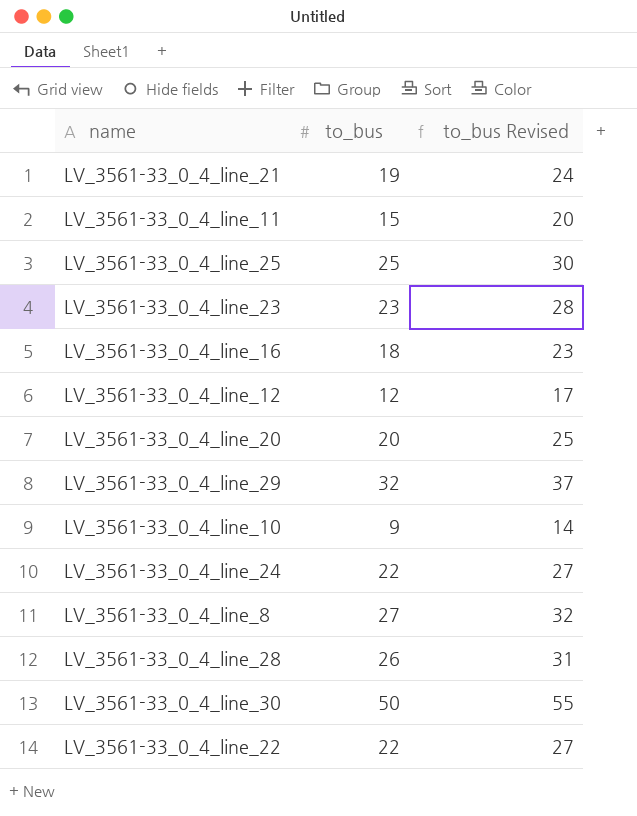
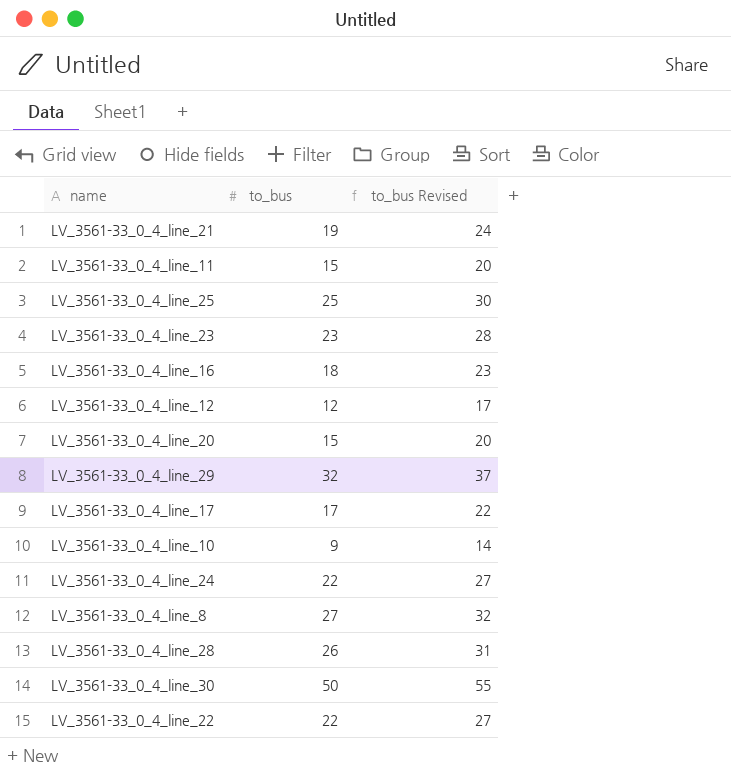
LV_3561-33_0_4_line_20 | to_bus: 20 -> 15
LV_3561-33_0_4_line_20 | to_bus Revised: 25 -> 20
row LV_3561-33_0_4_line_17: none -> 17 | 22

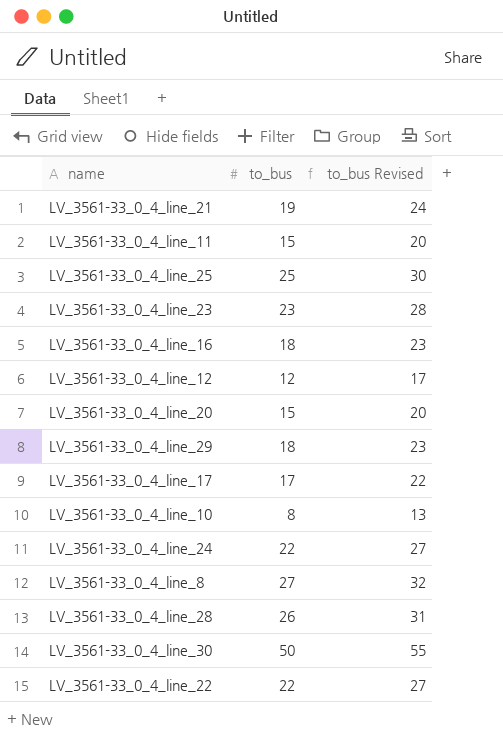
LV_3561-33_0_4_line_29 | to_bus: 32 -> 18
LV_3561-33_0_4_line_29 | to_bus Revised: 37 -> 23
LV_3561-33_0_4_line_10 | to_bus: 9 -> 8
LV_3561-33_0_4_line_10 | to_bus Revised: 14 -> 13

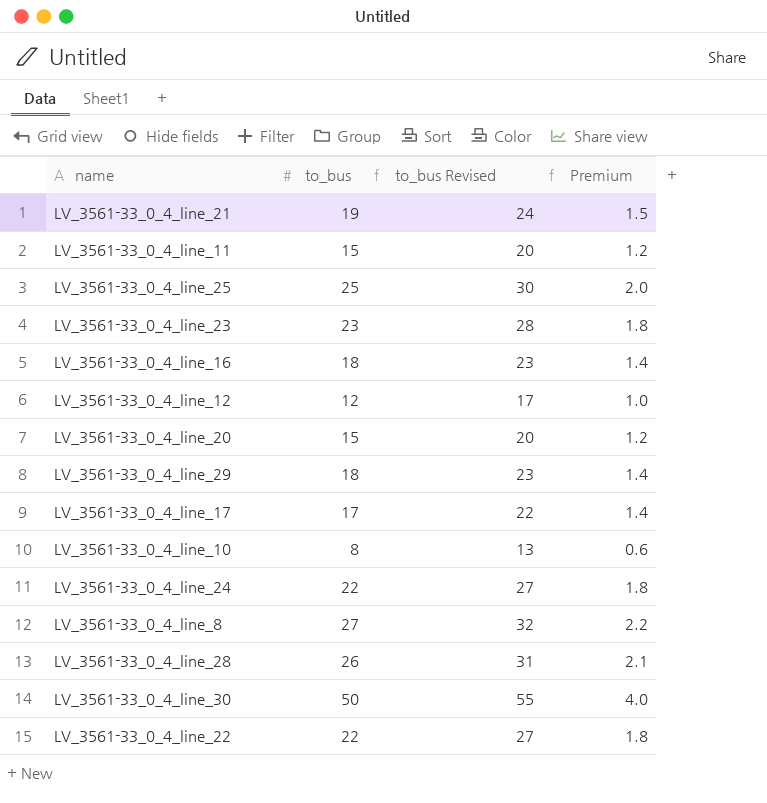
column Premium | formula: none -> [to_bus] * 0.08

